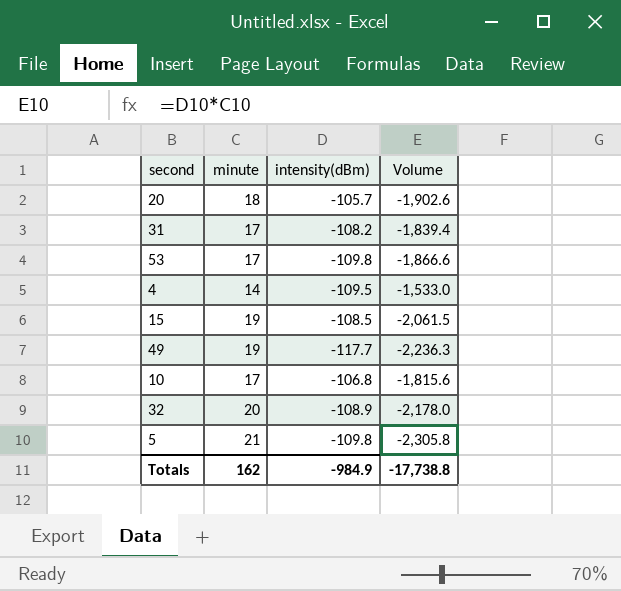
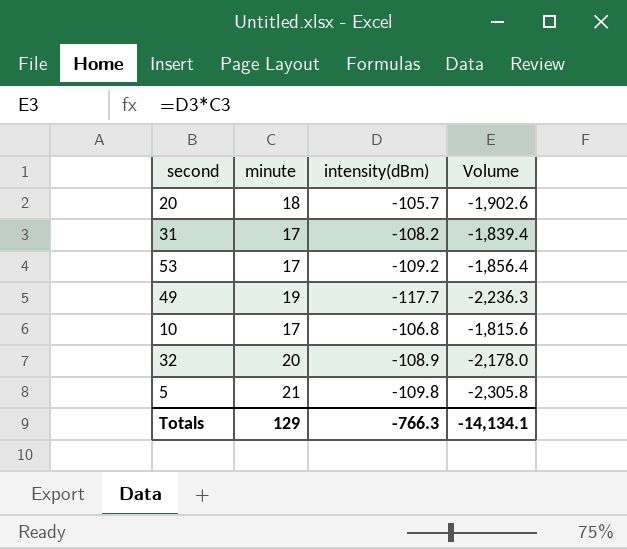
row 4: 14 | -109.5 | -1,533.0 -> none
row 15: 19 | -108.5 | -2,061.5 -> none
53 | intensity(dBm): -109.8 -> -109.2
53 | Volume: -1,866.6 -> -1,856.4
Totals | minute: 162 -> 129
Totals | intensity(dBm): -984.9 -> -766.3
Totals | Volume: -17,738.8 -> -14,134.1

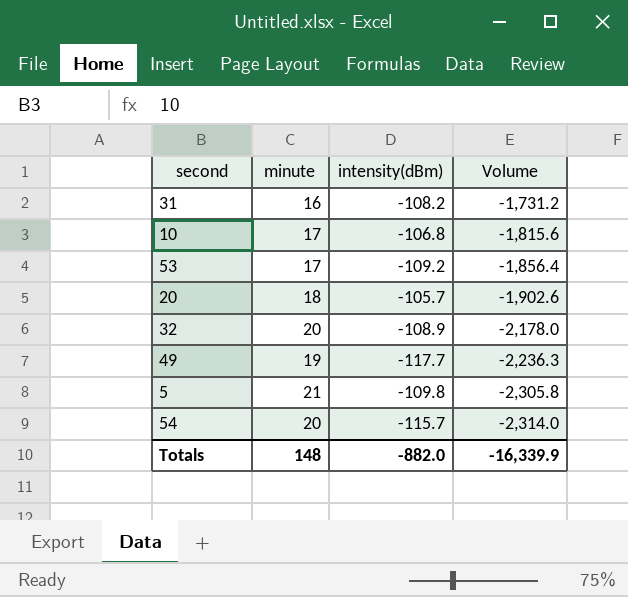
row order: none -> Volume descending
31 | minute: 17 -> 16
31 | Volume: -1,839.4 -> -1,731.2
row 54: none -> 20 | -115.7 | -2,314.0
Totals | minute: 129 -> 148
Totals | intensity(dBm): -766.3 -> -882.0
Totals | Volume: -14,134.1 -> -16,339.9

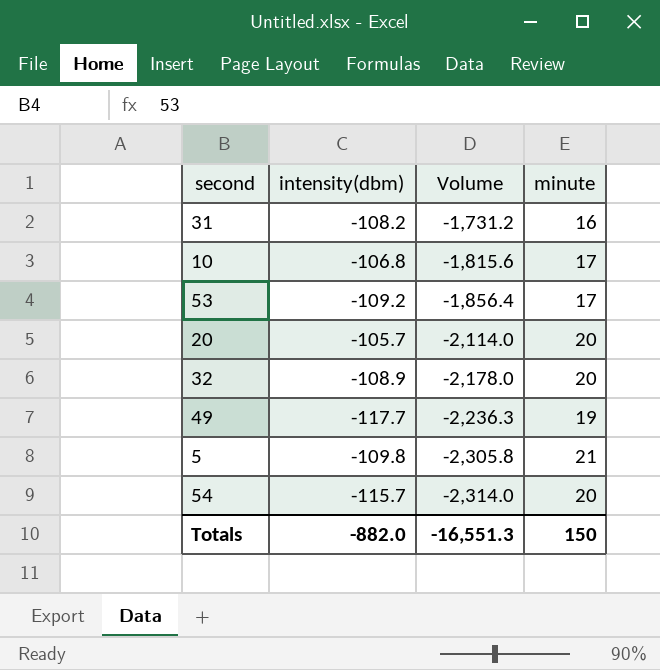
column name: intensity(dBm) -> intensity(dbm)
column minute | position: 2 -> 4
20 | Volume: -1,902.6 -> -2,114.0
20 | minute: 18 -> 20
Totals | Volume: -16,339.9 -> -16,551.3
Totals | minute: 148 -> 150

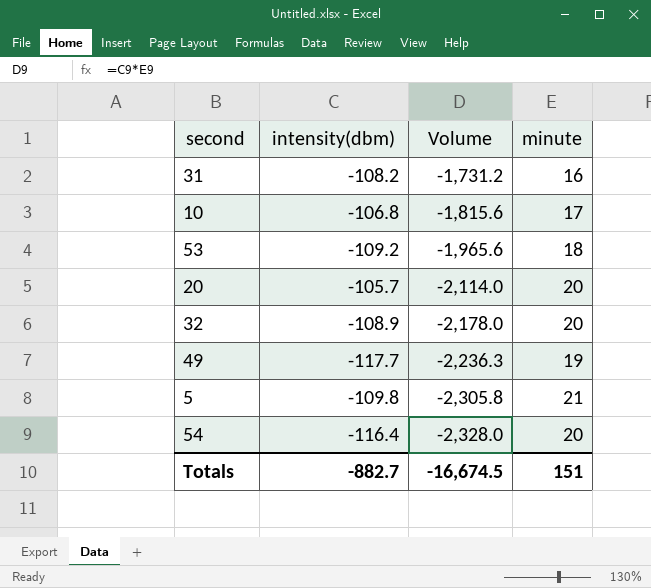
53 | Volume: -1,856.4 -> -1,965.6
53 | minute: 17 -> 18
54 | intensity(dbm): -115.7 -> -116.4
54 | Volume: -2,314.0 -> -2,328.0
Totals | intensity(dbm): -882.0 -> -882.7
Totals | Volume: -16,551.3 -> -16,674.5
Totals | minute: 150 -> 151

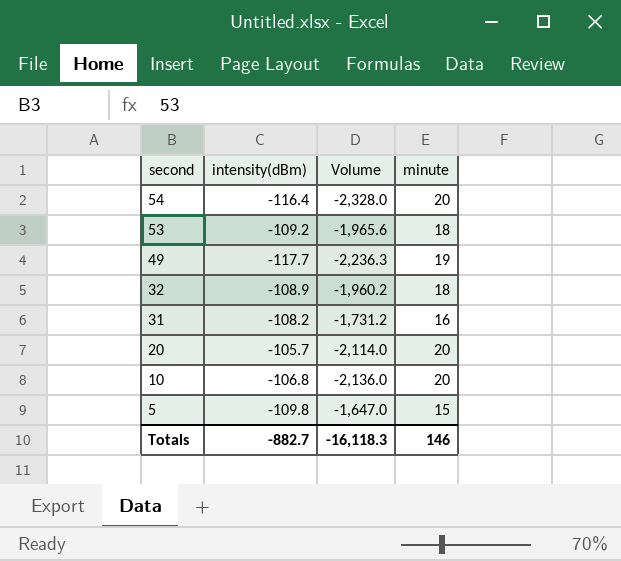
row order: Volume descending -> second descending
column name: intensity(dbm) -> intensity(dBm)
32 | Volume: -2,178.0 -> -1,960.2
32 | minute: 20 -> 18
10 | Volume: -1,815.6 -> -2,136.0
10 | minute: 17 -> 20
5 | Volume: -2,305.8 -> -1,647.0
5 | minute: 21 -> 15
Totals | Volume: -16,674.5 -> -16,118.3
Totals | minute: 151 -> 146

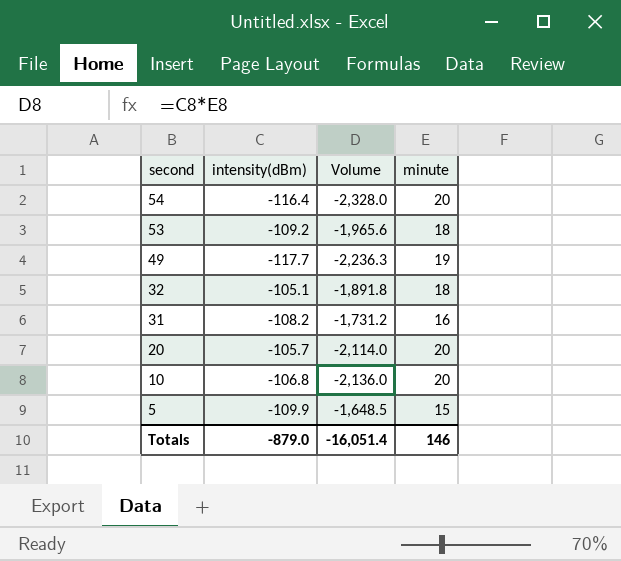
32 | intensity(dBm): -108.9 -> -105.1
32 | Volume: -1,960.2 -> -1,891.8
5 | intensity(dBm): -109.8 -> -109.9
5 | Volume: -1,647.0 -> -1,648.5
Totals | intensity(dBm): -882.7 -> -879.0
Totals | Volume: -16,118.3 -> -16,051.4

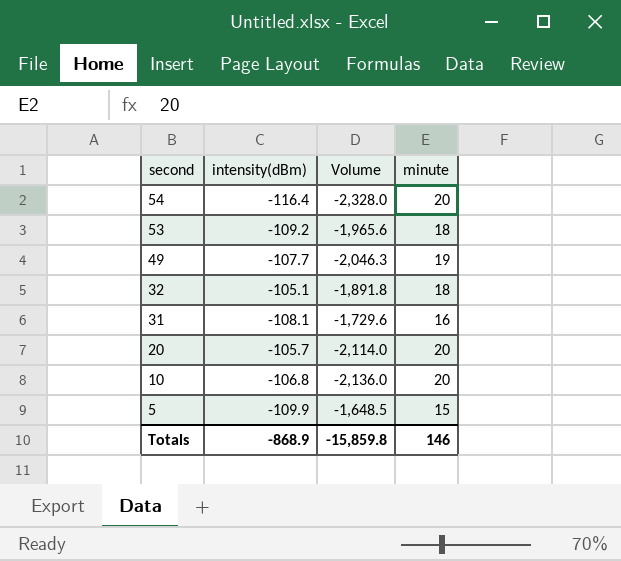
49 | intensity(dBm): -117.7 -> -107.7
49 | Volume: -2,236.3 -> -2,046.3
31 | intensity(dBm): -108.2 -> -108.1
31 | Volume: -1,731.2 -> -1,729.6
Totals | intensity(dBm): -879.0 -> -868.9
Totals | Volume: -16,051.4 -> -15,859.8

